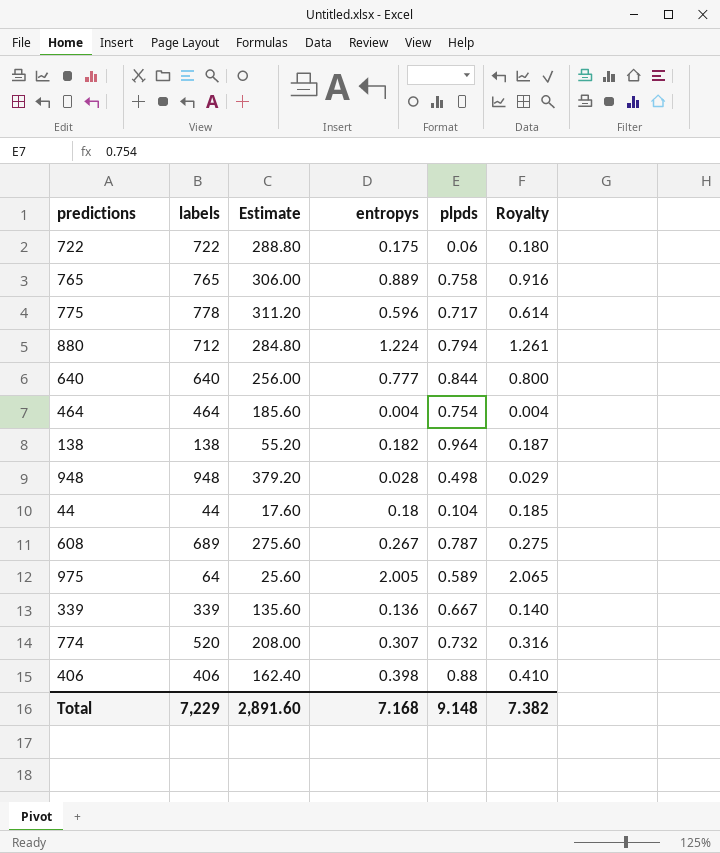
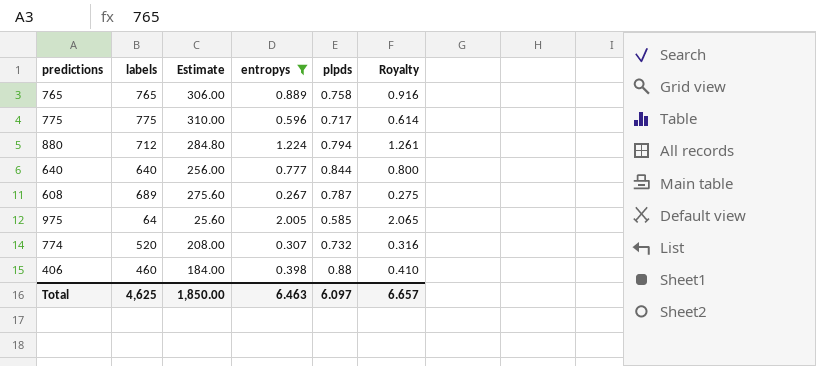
filter: none -> entropys >= 0.267
775 | labels: 778 -> 775
775 | Estimate: 311.20 -> 310.00
975 | plpds: 0.589 -> 0.585
406 | labels: 406 -> 460
406 | Estimate: 162.40 -> 184.00
Total | labels: 7,229 -> 4,625
Total | Estimate: 2,891.60 -> 1,850.00
Total | entropys: 7.168 -> 6.463
Total | plpds: 9.148 -> 6.097
Total | Royalty: 7.382 -> 6.657

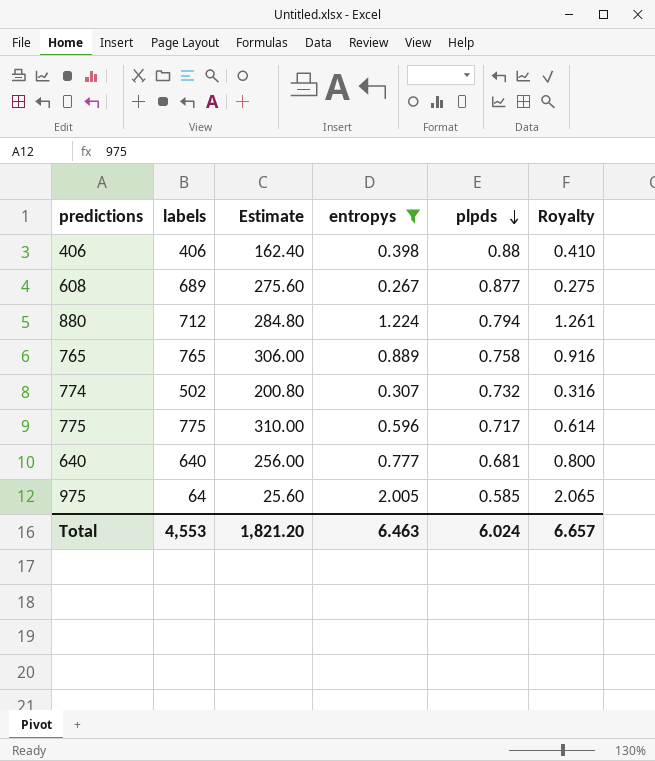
row order: none -> plpds descending
406 | labels: 460 -> 406
406 | Estimate: 184.00 -> 162.40
608 | plpds: 0.787 -> 0.877
774 | labels: 520 -> 502
774 | Estimate: 208.00 -> 200.80
640 | plpds: 0.844 -> 0.681
Total | labels: 4,625 -> 4,553
Total | Estimate: 1,850.00 -> 1,821.20
Total | plpds: 6.097 -> 6.024

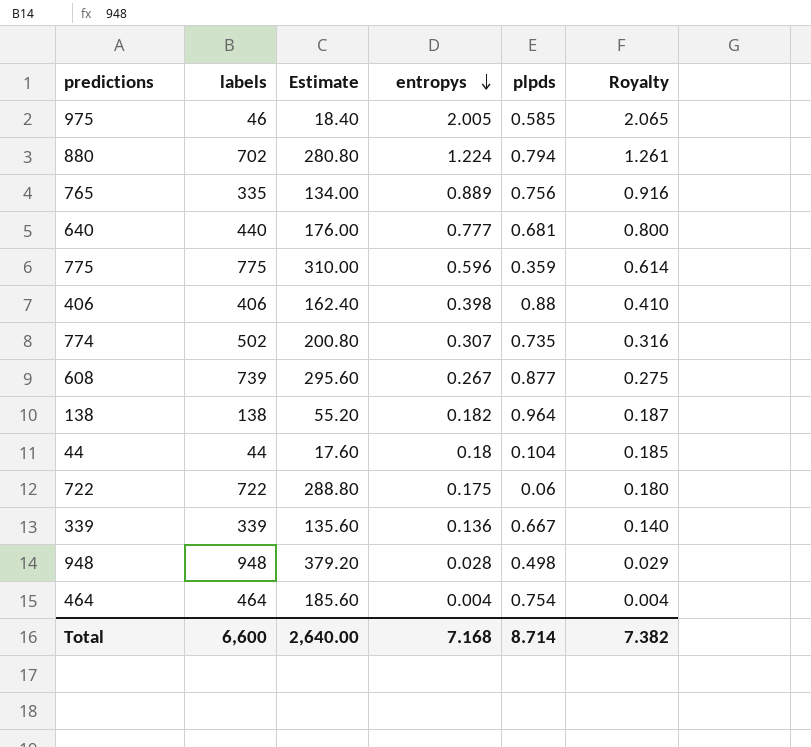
filter: entropys >= 0.267 -> none
row order: plpds descending -> entropys descending
975 | labels: 64 -> 46
975 | Estimate: 25.60 -> 18.40
880 | labels: 712 -> 702
880 | Estimate: 284.80 -> 280.80
765 | labels: 765 -> 335
765 | Estimate: 306.00 -> 134.00
765 | plpds: 0.758 -> 0.756
640 | labels: 640 -> 440
640 | Estimate: 256.00 -> 176.00
775 | plpds: 0.717 -> 0.359
774 | plpds: 0.732 -> 0.735
608 | labels: 689 -> 739
608 | Estimate: 275.60 -> 295.60
Total | labels: 4,553 -> 6,600
Total | Estimate: 1,821.20 -> 2,640.00
Total | entropys: 6.463 -> 7.168
Total | plpds: 6.024 -> 8.714
Total | Royalty: 6.657 -> 7.382

